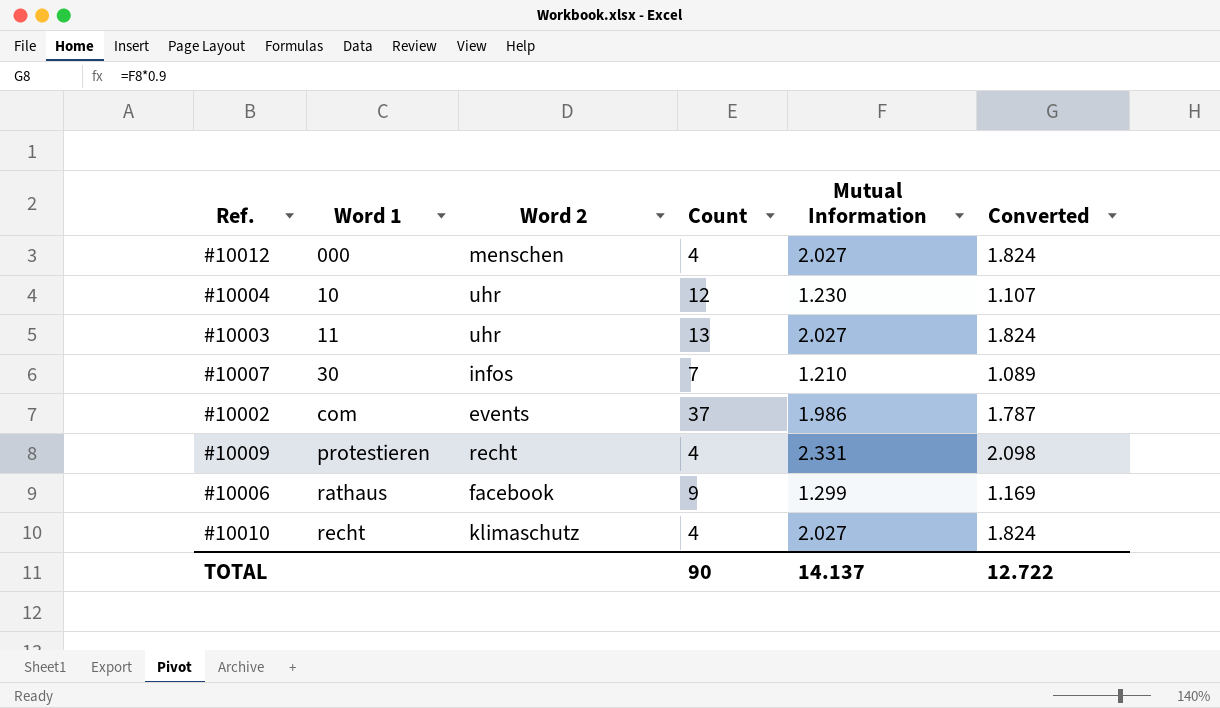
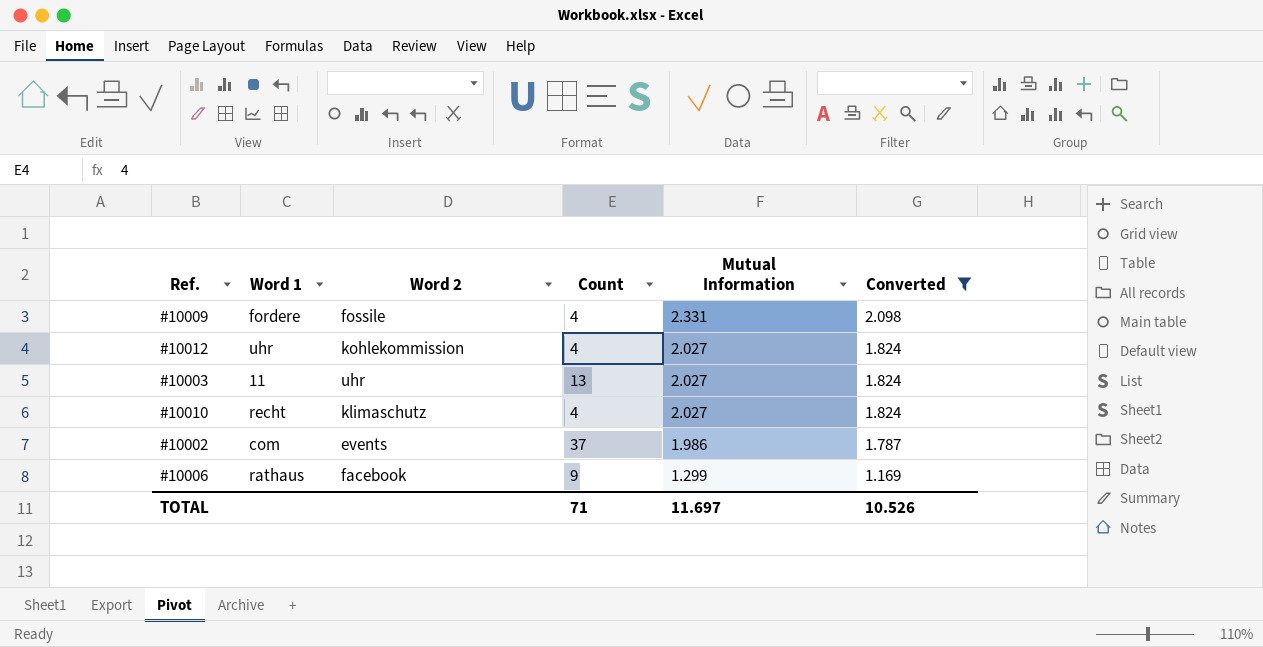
filter: none -> Converted >= 1.169
row order: Word 1 ascending -> Mutual Information descending
#10009 | Word 1: protestieren -> fordere
#10009 | Word 2: recht -> fossile
#10012 | Word 1: 000 -> uhr
#10012 | Word 2: menschen -> kohlekommission
TOTAL | Count: 90 -> 71
TOTAL | Mutual Information: 14.137 -> 11.697
TOTAL | Converted: 12.722 -> 10.526

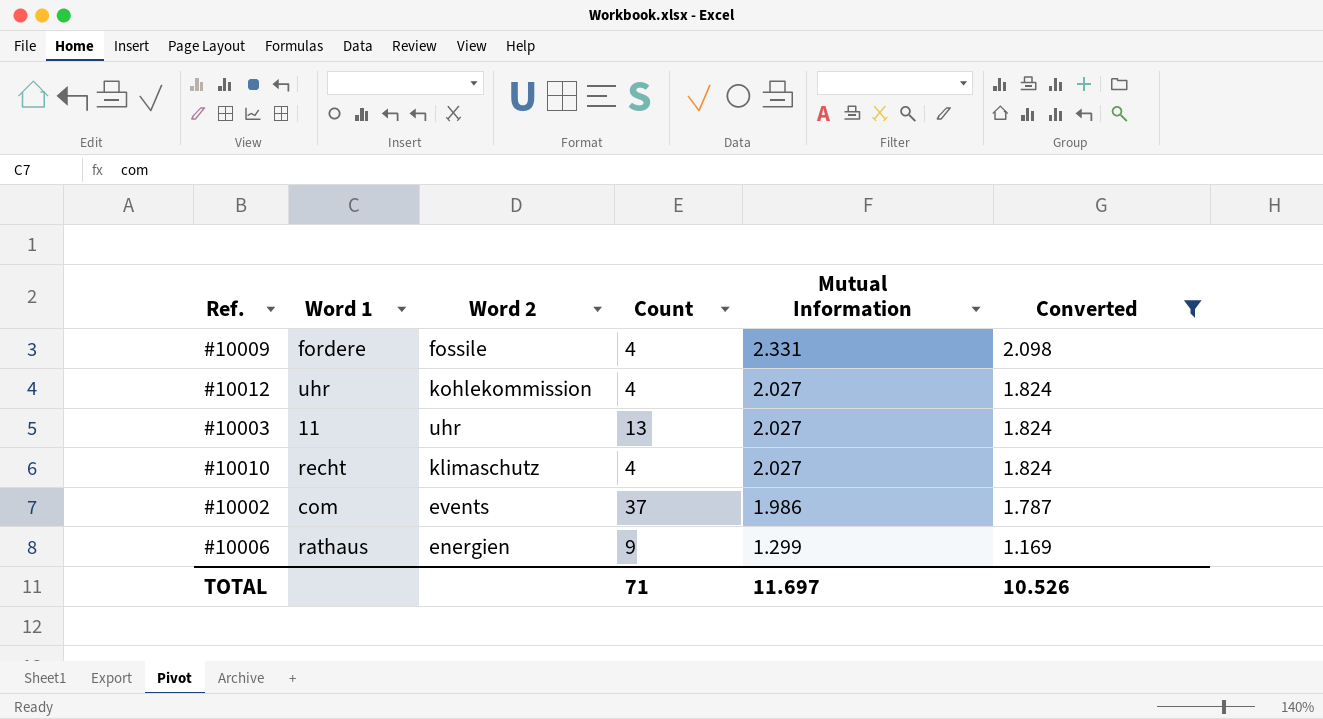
#10006 | Word 2: facebook -> energien

